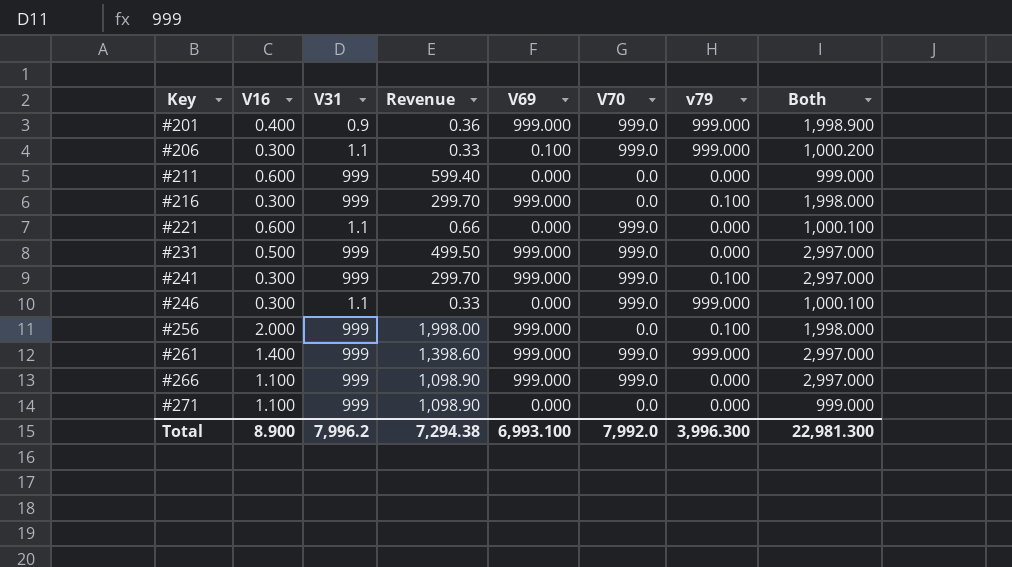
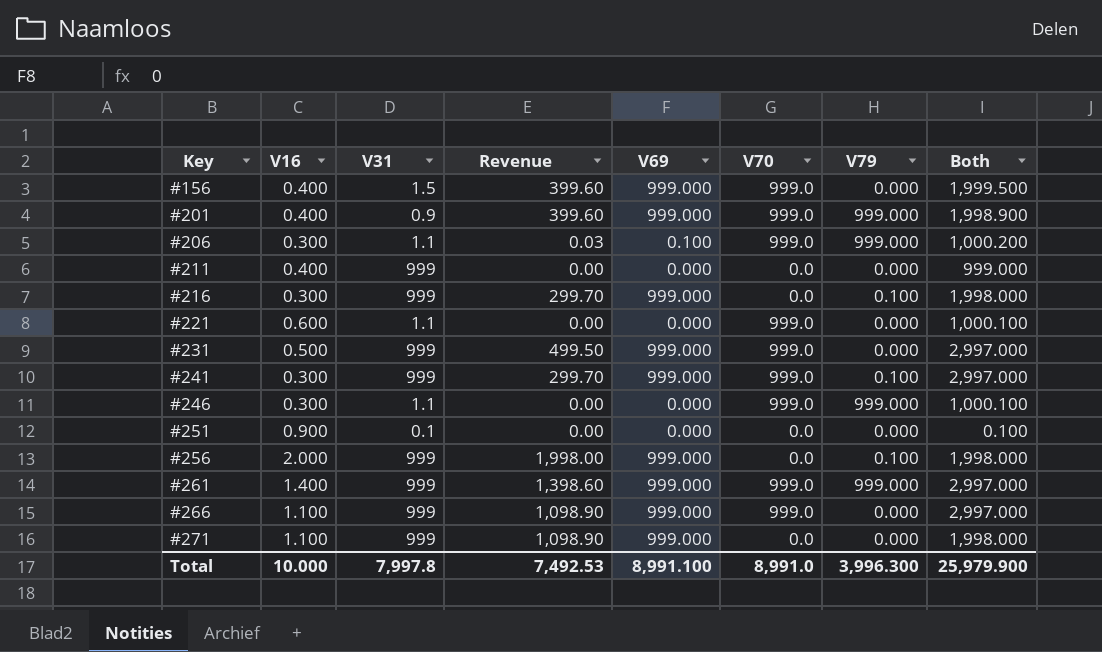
column Revenue | formula: [V16] * [V31] -> [V16] * [V69]
column name: v79 -> V79
row #156: none -> 0.400 | 1.5 | 399.60 | 999.000 | 999.0 | 0.000 | 1,999.500
#211 | V16: 0.600 -> 0.400
row #251: none -> 0.900 | 0.1 | 0.00 | 0.000 | 0.0 | 0.000 | 0.100
#271 | V69: 0.000 -> 999.000
#271 | Both: 999.000 -> 1,998.000
Total | V16: 8.900 -> 10.000
Total | V31: 7,996.2 -> 7,997.8
Total | Revenue: 7,294.38 -> 7,492.53
Total | V69: 6,993.100 -> 8,991.100
Total | V70: 7,992.0 -> 8,991.0
Total | Both: 22,981.300 -> 25,979.900

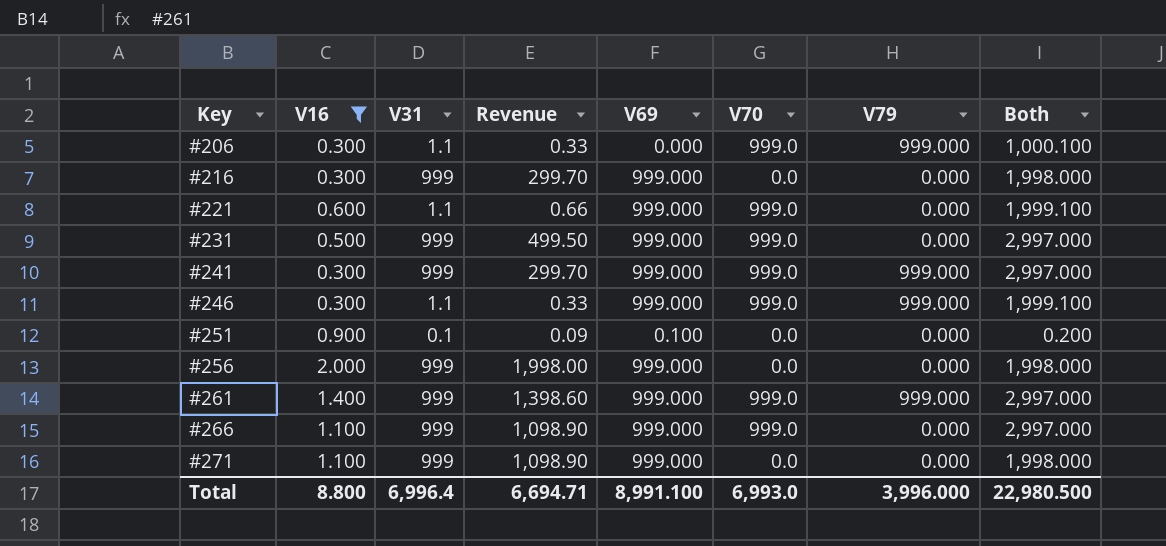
filter: none -> V16 != 0.400
column Revenue | formula: [V16] * [V69] -> [V16] * [V31]
#206 | V69: 0.100 -> 0.000
#206 | Both: 1,000.200 -> 1,000.100
#216 | V79: 0.100 -> 0.000
#221 | V69: 0.000 -> 999.000
#221 | Both: 1,000.100 -> 1,999.100
#241 | V79: 0.100 -> 999.000
#246 | V69: 0.000 -> 999.000
#246 | Both: 1,000.100 -> 1,999.100
#251 | V69: 0.000 -> 0.100
#251 | Both: 0.100 -> 0.200
#256 | V79: 0.100 -> 0.000
Total | V16: 10.000 -> 8.800
Total | V31: 7,997.8 -> 6,996.4
Total | Revenue: 7,492.53 -> 6,694.71
Total | V70: 8,991.0 -> 6,993.0
Total | V79: 3,996.300 -> 3,996.000
Total | Both: 25,979.900 -> 22,980.500

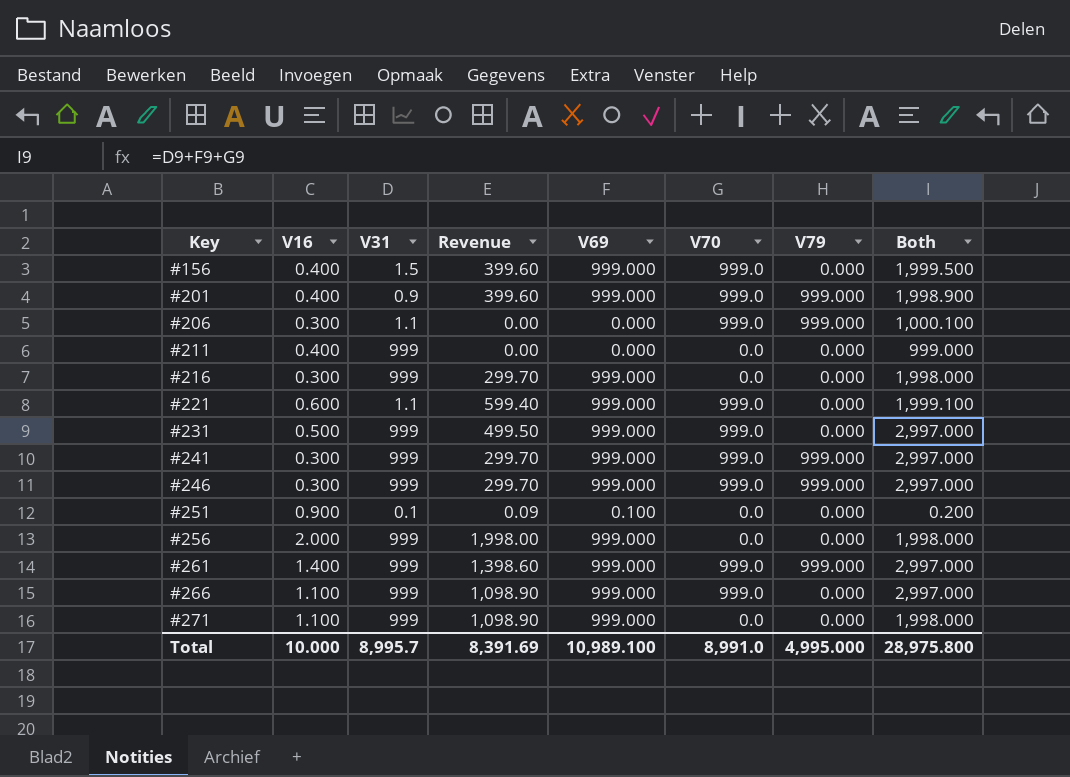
filter: V16 != 0.400 -> none
column Revenue | formula: [V16] * [V31] -> [V16] * [V69]
#246 | V31: 1.1 -> 999
#246 | Both: 1,999.100 -> 2,997.000
Total | V16: 8.800 -> 10.000
Total | V31: 6,996.4 -> 8,995.7
Total | Revenue: 6,694.71 -> 8,391.69
Total | V69: 8,991.100 -> 10,989.100
Total | V70: 6,993.0 -> 8,991.0
Total | V79: 3,996.000 -> 4,995.000
Total | Both: 22,980.500 -> 28,975.800

